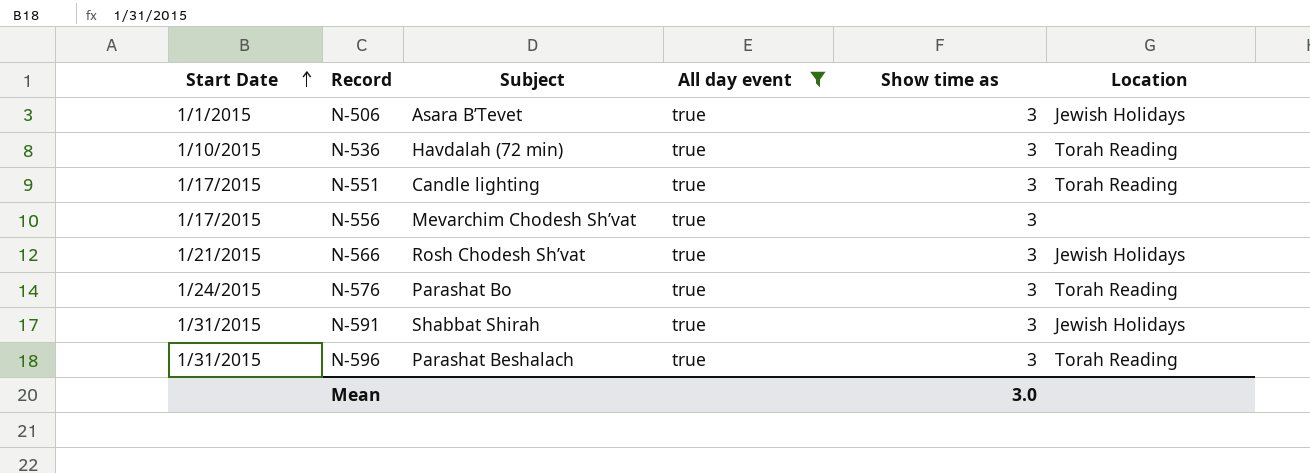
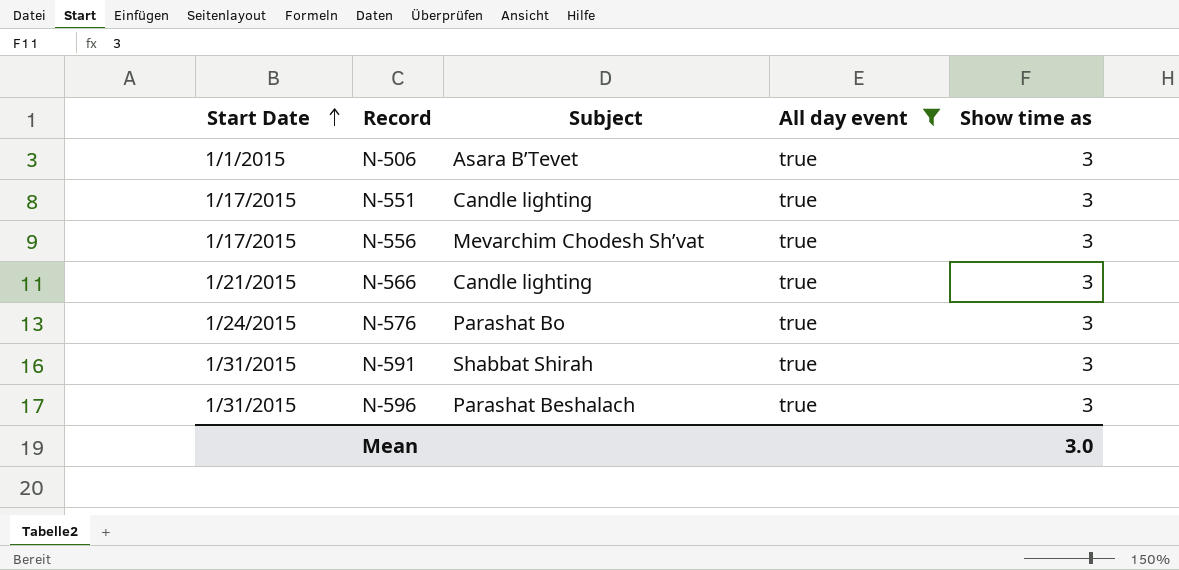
column Location | position: 6 -> none
row N-536: 1/10/2015 | Havdalah (72 min) | true | 3 | Torah Reading -> none
N-566 | Subject: Rosh Chodesh Sh’vat -> Candle lighting

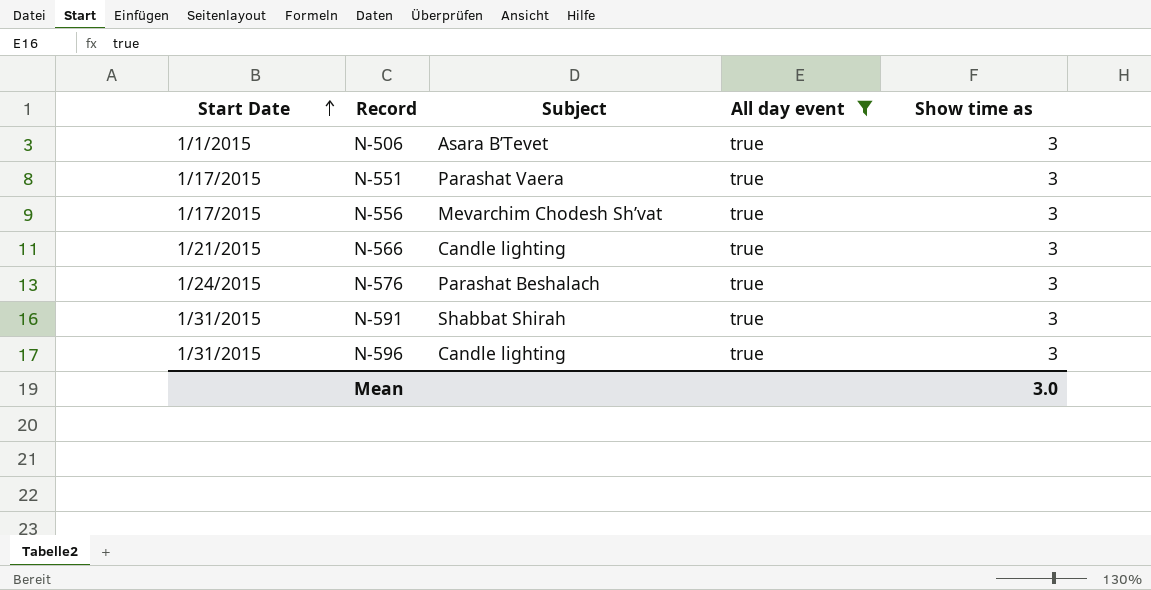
N-551 | Subject: Candle lighting -> Parashat Vaera
N-576 | Subject: Parashat Bo -> Parashat Beshalach
N-596 | Subject: Parashat Beshalach -> Candle lighting

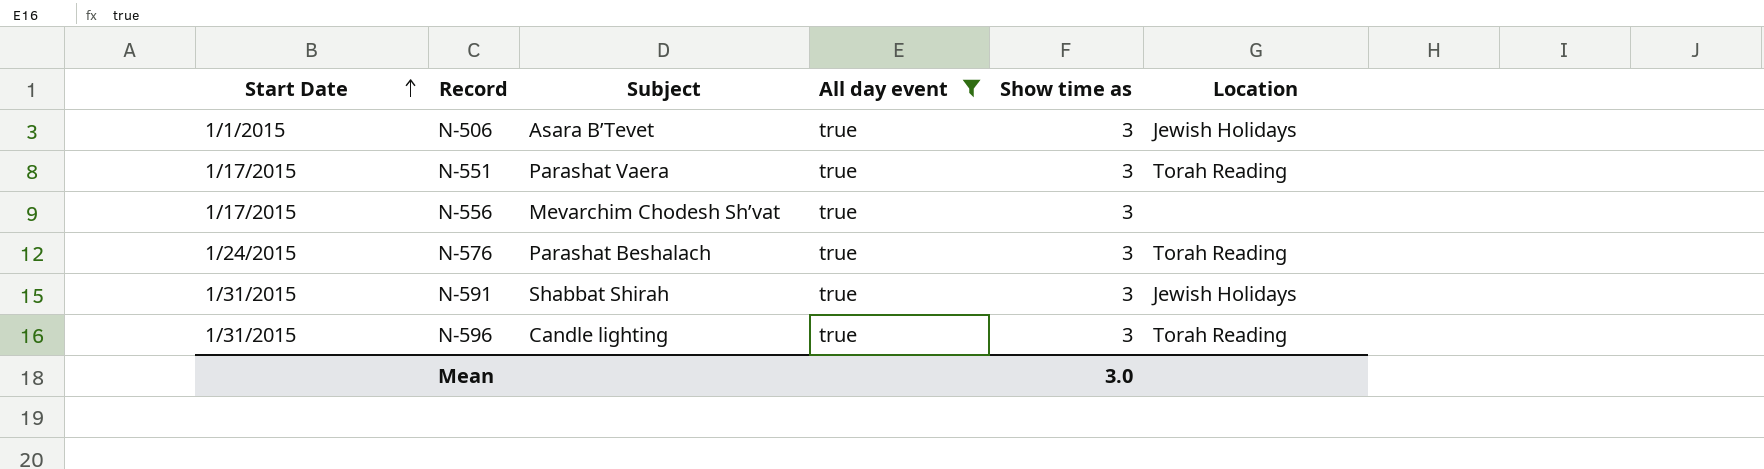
column Location | position: none -> 6
row N-566: 1/21/2015 | Candle lighting | true | 3 -> none

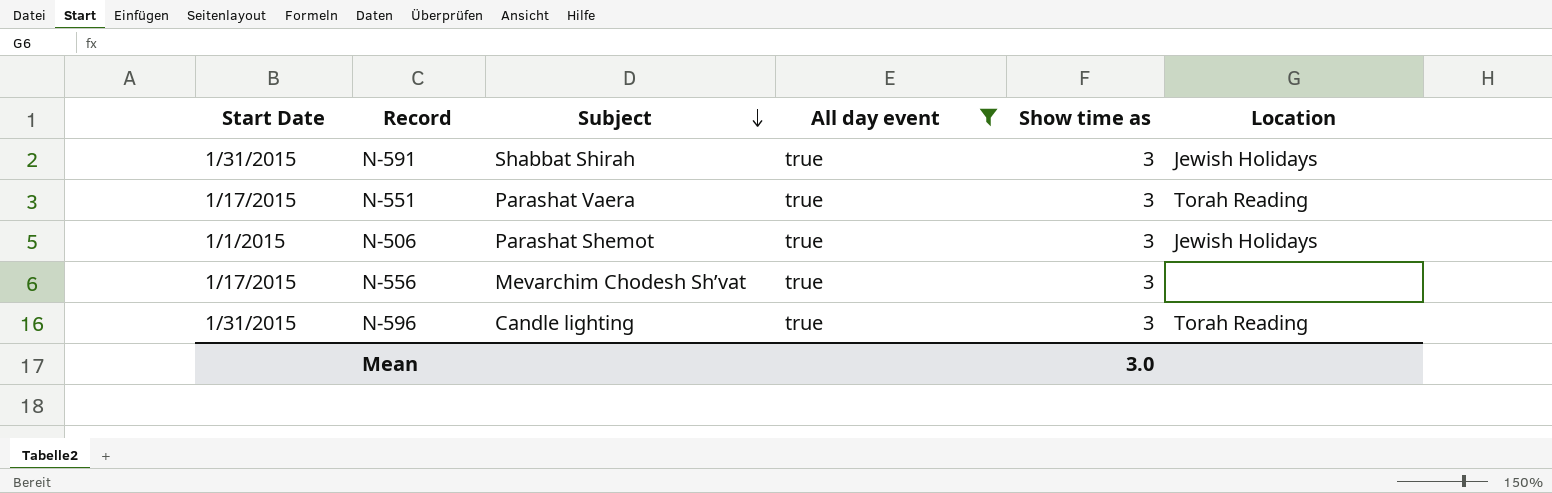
row order: Start Date ascending -> Subject descending
row N-576: 1/24/2015 | Parashat Beshalach | true | 3 | Torah Reading -> none
N-506 | Subject: Asara B’Tevet -> Parashat Shemot

